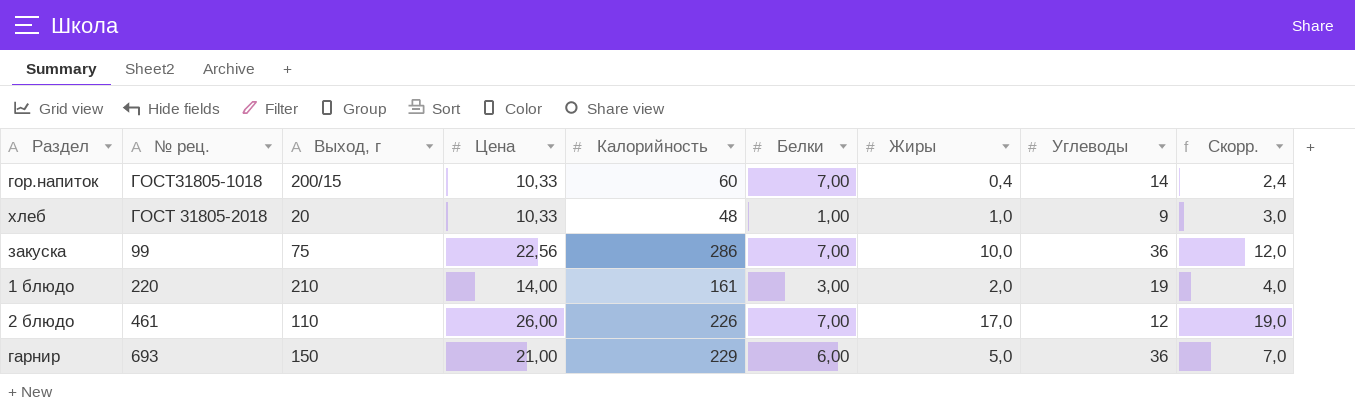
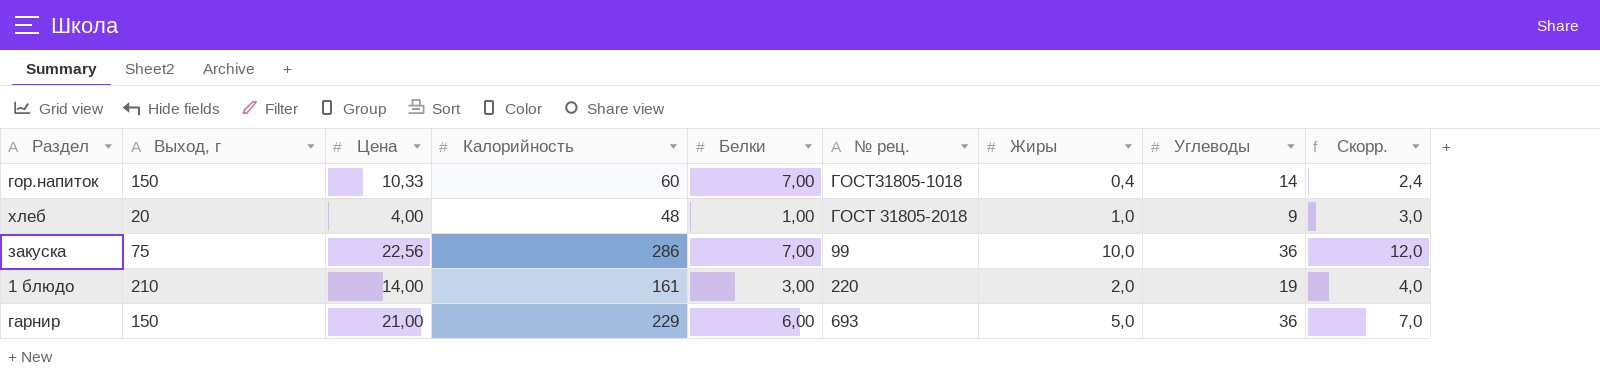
column № рец. | position: 2 -> 6
row 2 блюдо: 461 | 110 | 26,00 | 226 | 7,00 | 17,0 | 12 | 19,0 -> none
гор.напиток | Выход, г: 200/15 -> 150
хлеб | Цена: 10,33 -> 4,00

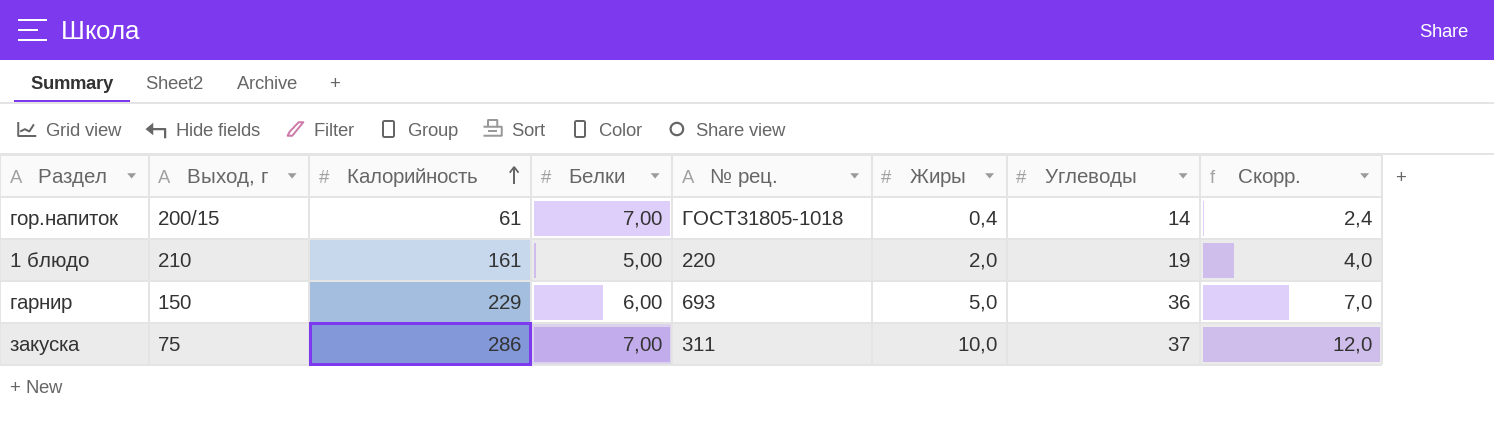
row order: none -> Калорийность ascending
column Цена | position: 3 -> none
row хлеб: 20 | 4,00 | 48 | 1,00 | ГОСТ 31805-2018 | 1,0 | 9 | 3,0 -> none
гор.напиток | Выход, г: 150 -> 200/15
гор.напиток | Калорийность: 60 -> 61
1 блюдо | Белки: 3,00 -> 5,00
закуска | № рец.: 99 -> 311
закуска | Углеводы: 36 -> 37

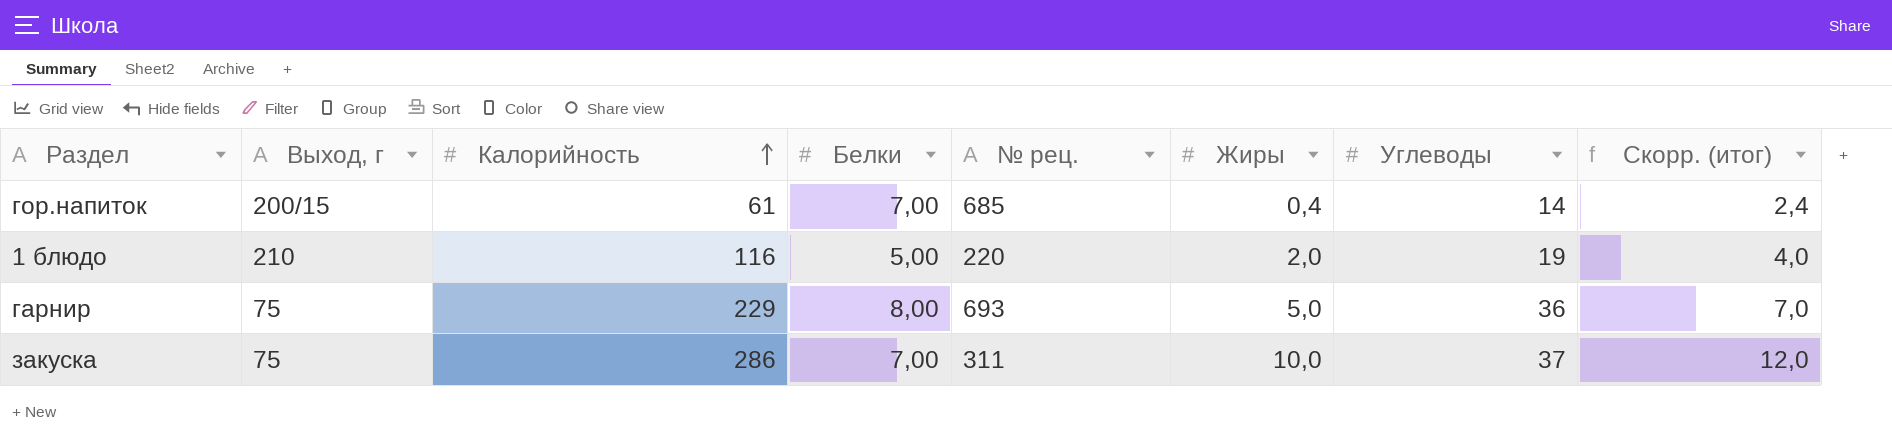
column name: Скорр. -> Скорр. (итог)
гор.напиток | № рец.: ГОСТ31805-1018 -> 685
1 блюдо | Калорийность: 161 -> 116
гарнир | Выход, г: 150 -> 75
гарнир | Белки: 6,00 -> 8,00

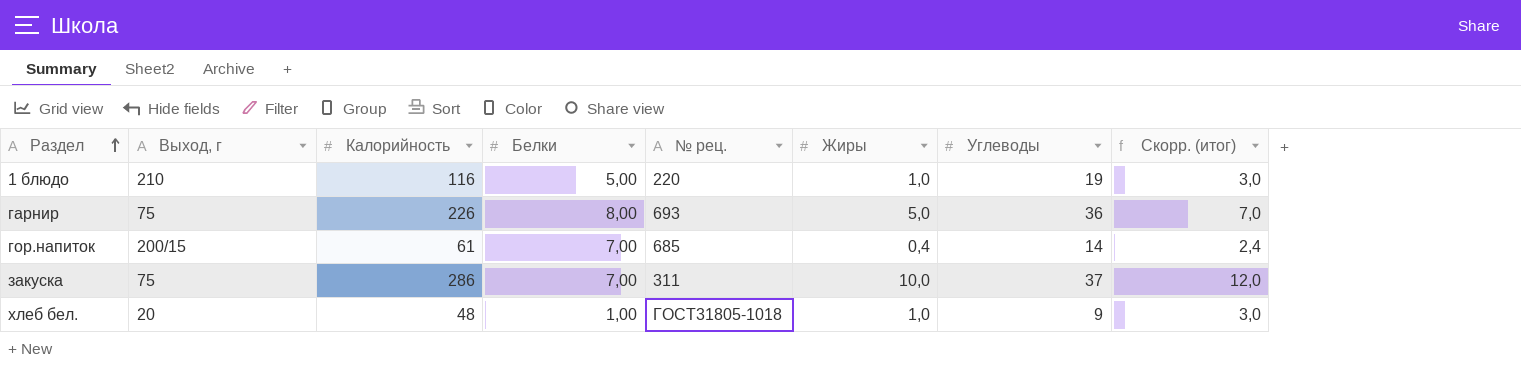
row order: Калорийность ascending -> Раздел ascending
1 блюдо | Жиры: 2,0 -> 1,0
1 блюдо | Скорр. (итог): 4,0 -> 3,0
гарнир | Калорийность: 229 -> 226
row хлеб бел.: none -> 20 | 48 | 1,00 | ГОСТ31805-1018 | 1,0 | 9 | 3,0

